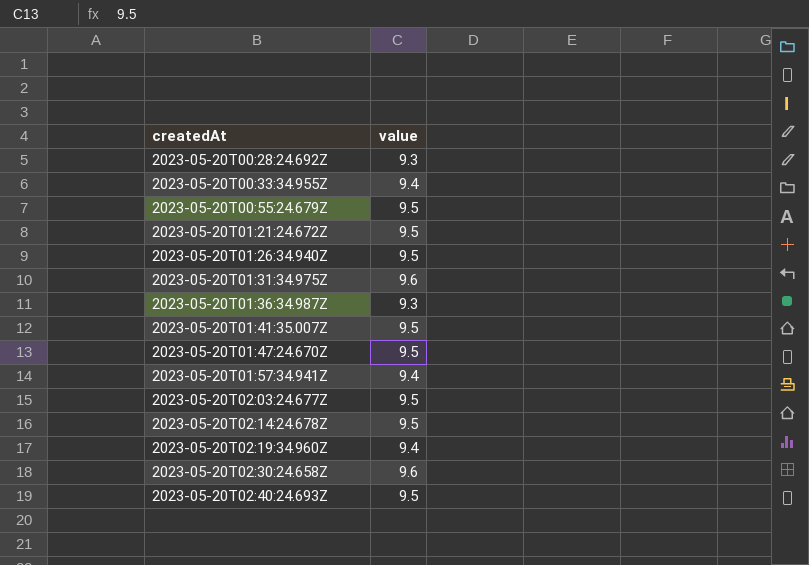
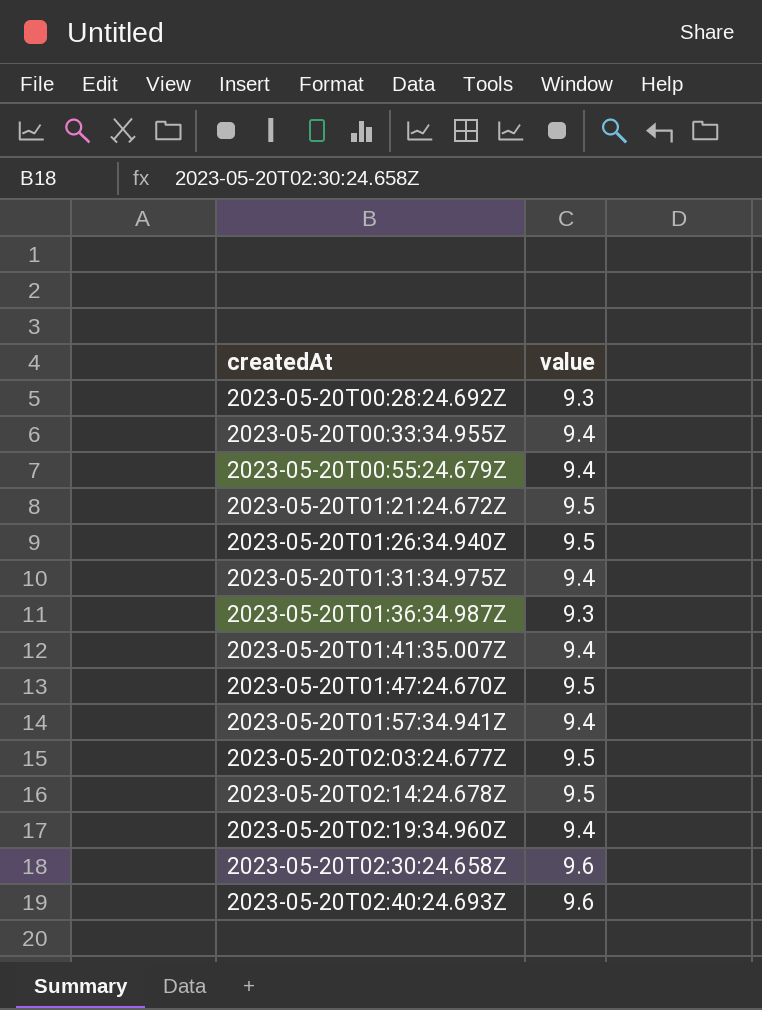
2023-05-20T00:55:24.679Z | value: 9.5 -> 9.4
2023-05-20T01:31:34.975Z | value: 9.6 -> 9.4
2023-05-20T01:41:35.007Z | value: 9.5 -> 9.4
2023-05-20T02:40:24.693Z | value: 9.5 -> 9.6

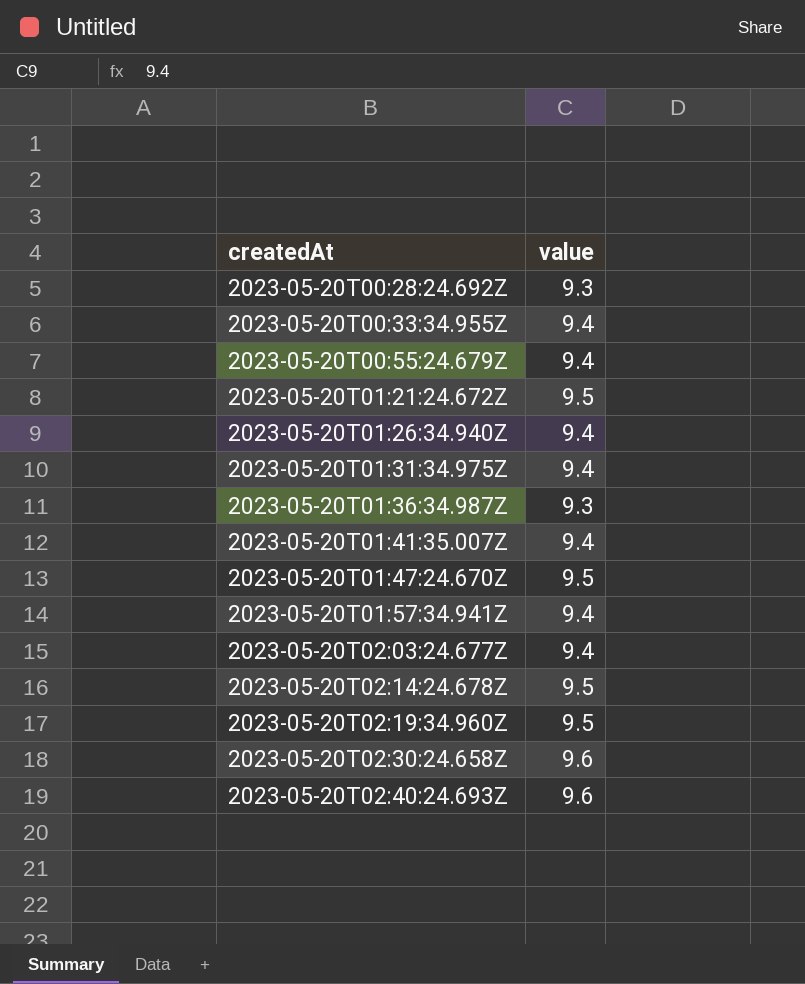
2023-05-20T01:26:34.940Z | value: 9.5 -> 9.4
2023-05-20T02:03:24.677Z | value: 9.5 -> 9.4
2023-05-20T02:19:34.960Z | value: 9.4 -> 9.5

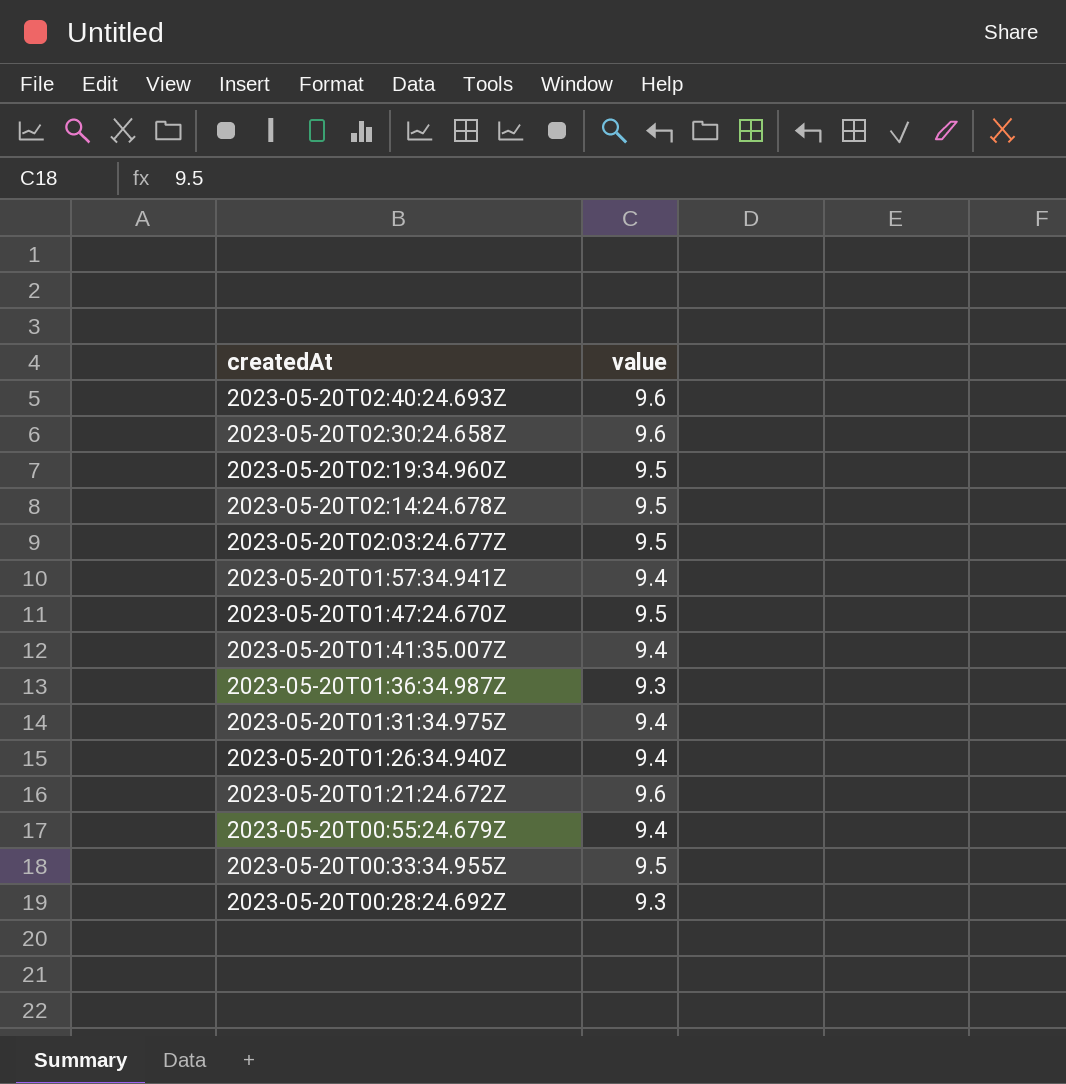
row order: createdAt ascending -> createdAt descending
2023-05-20T02:03:24.677Z | value: 9.4 -> 9.5
2023-05-20T01:21:24.672Z | value: 9.5 -> 9.6
2023-05-20T00:33:34.955Z | value: 9.4 -> 9.5

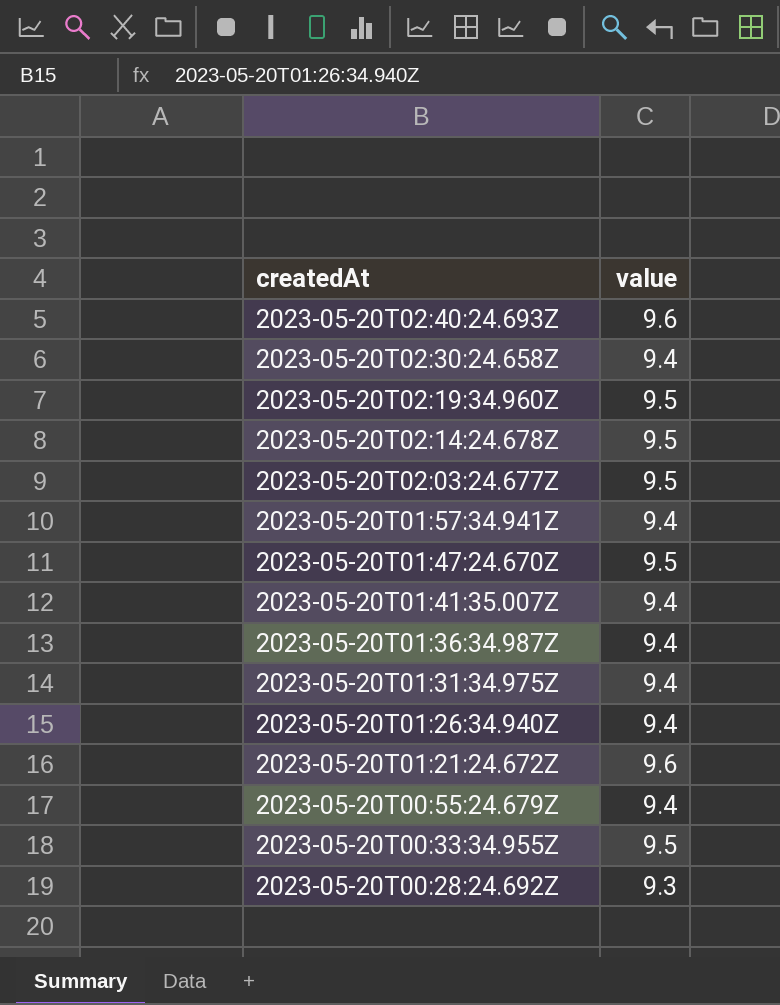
2023-05-20T02:30:24.658Z | value: 9.6 -> 9.4
2023-05-20T01:36:34.987Z | value: 9.3 -> 9.4

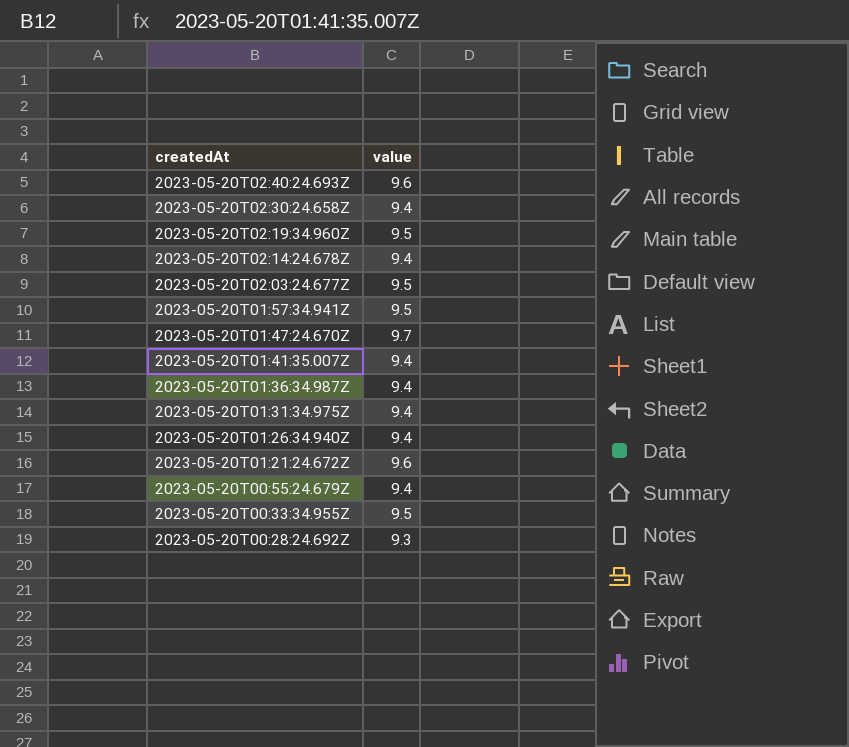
2023-05-20T02:14:24.678Z | value: 9.5 -> 9.4
2023-05-20T01:57:34.941Z | value: 9.4 -> 9.5
2023-05-20T01:47:24.670Z | value: 9.5 -> 9.7

